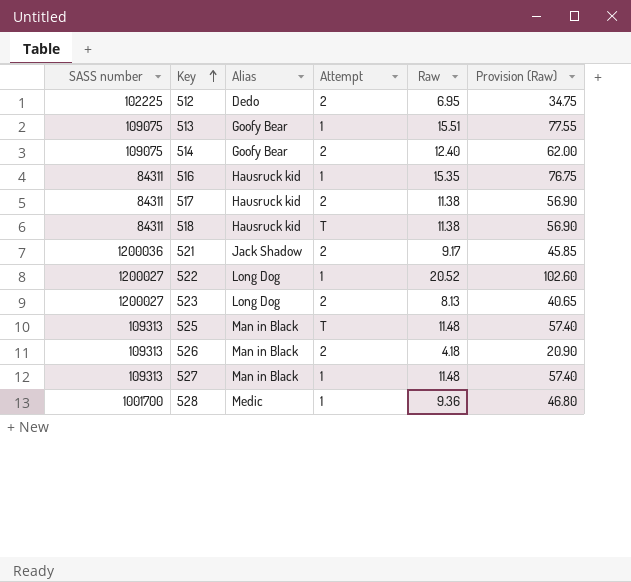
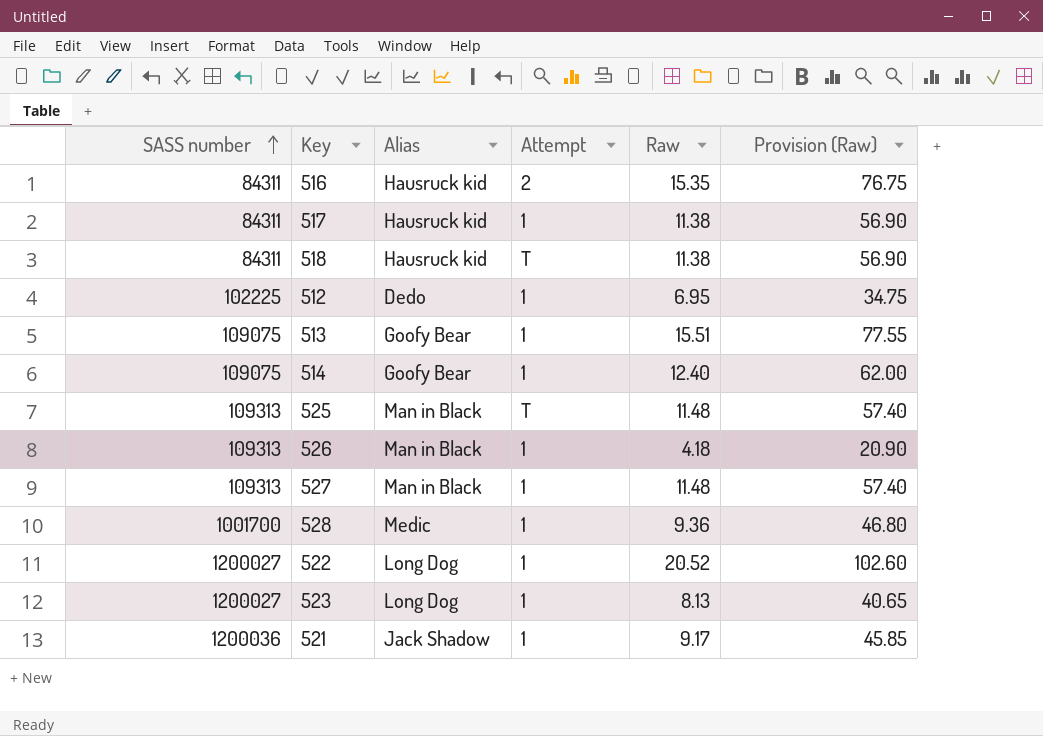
row order: Key ascending -> SASS number ascending
516 | Attempt: 1 -> 2
517 | Attempt: 2 -> 1
512 | Attempt: 2 -> 1
514 | Attempt: 2 -> 1
526 | Attempt: 2 -> 1
523 | Attempt: 2 -> 1
521 | Attempt: 2 -> 1

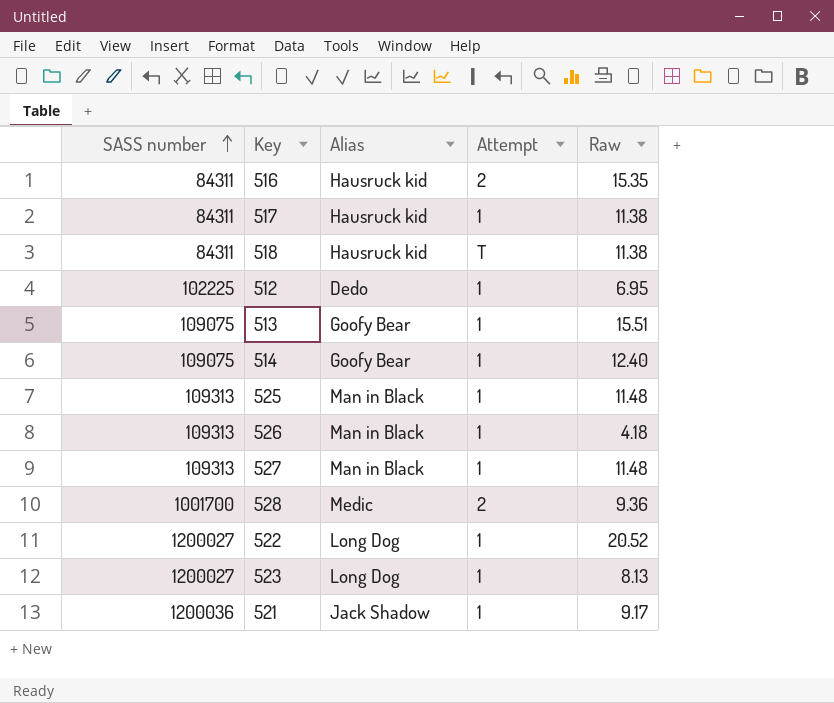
column Provision (Raw) | formula: [Raw] * 5 -> none
525 | Attempt: T -> 1
528 | Attempt: 1 -> 2

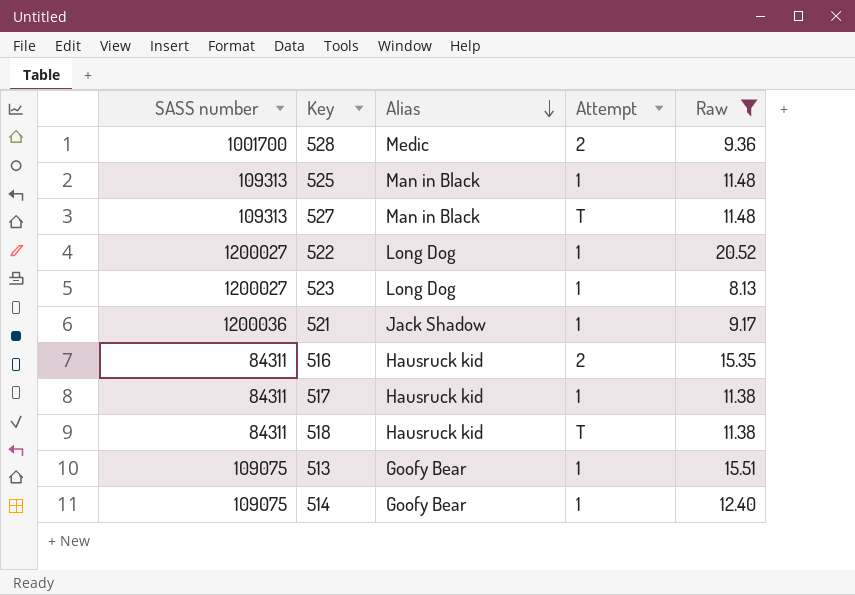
filter: none -> Raw >= 8.13
row order: SASS number ascending -> Alias descending
527 | Attempt: 1 -> T

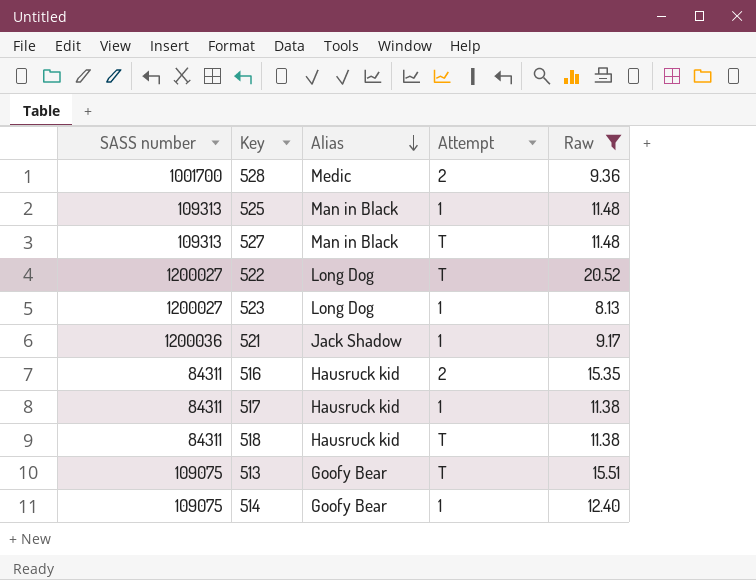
522 | Attempt: 1 -> T
513 | Attempt: 1 -> T

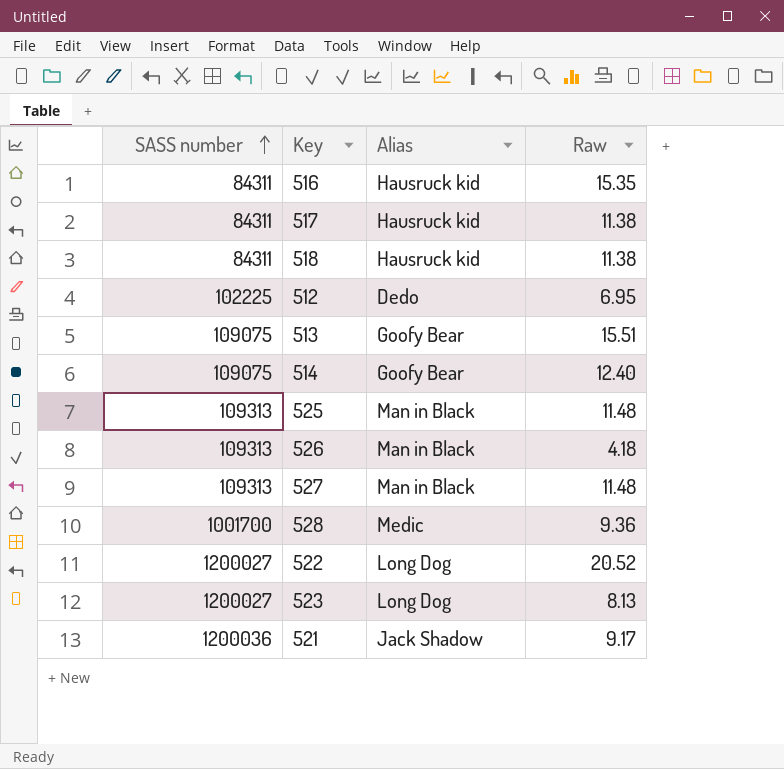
filter: Raw >= 8.13 -> none
row order: Alias descending -> SASS number ascending
column Attempt | position: 4 -> none

